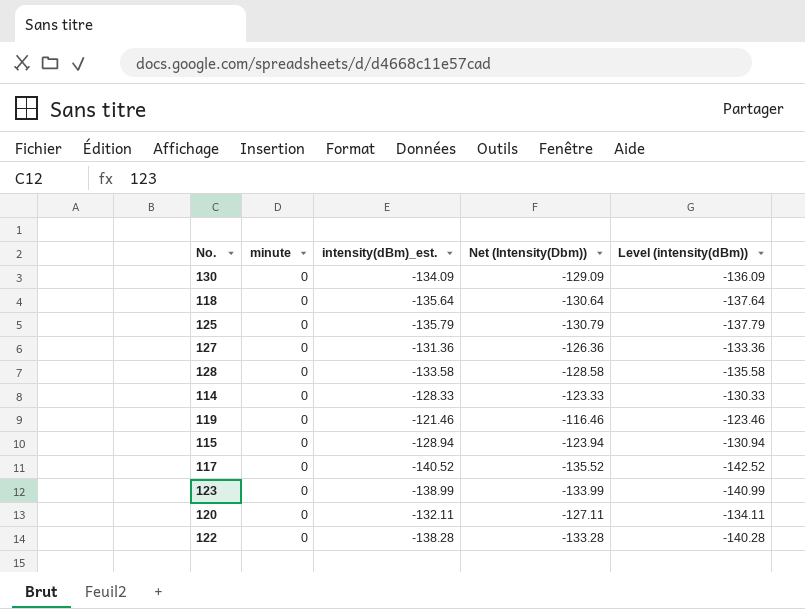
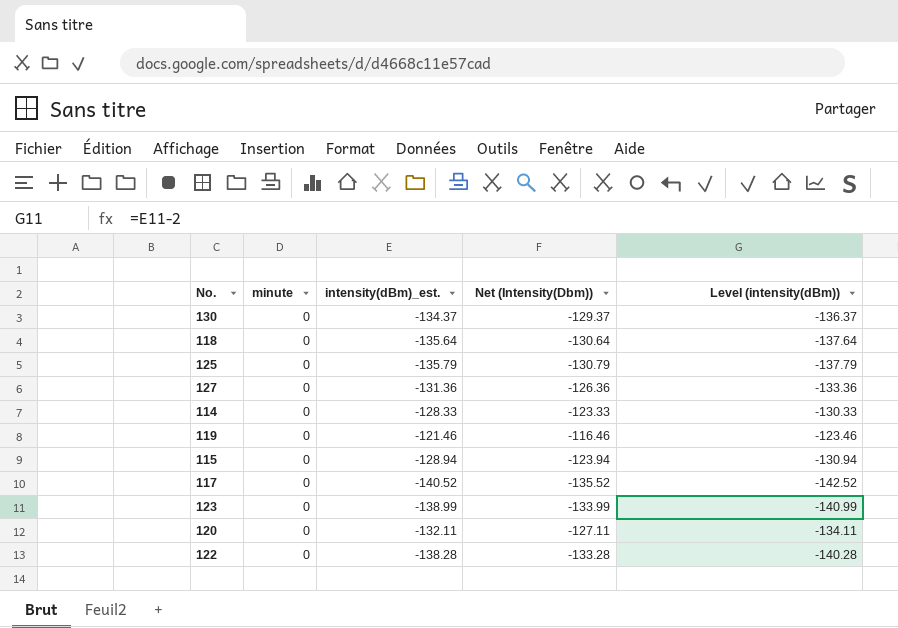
row 128: 0 | -133.58 | -128.58 | -135.58 -> none
130 | intensity(dBm)_est.: -134.09 -> -134.37
130 | Net (Intensity(Dbm)): -129.09 -> -129.37
130 | Level (intensity(dBm)): -136.09 -> -136.37

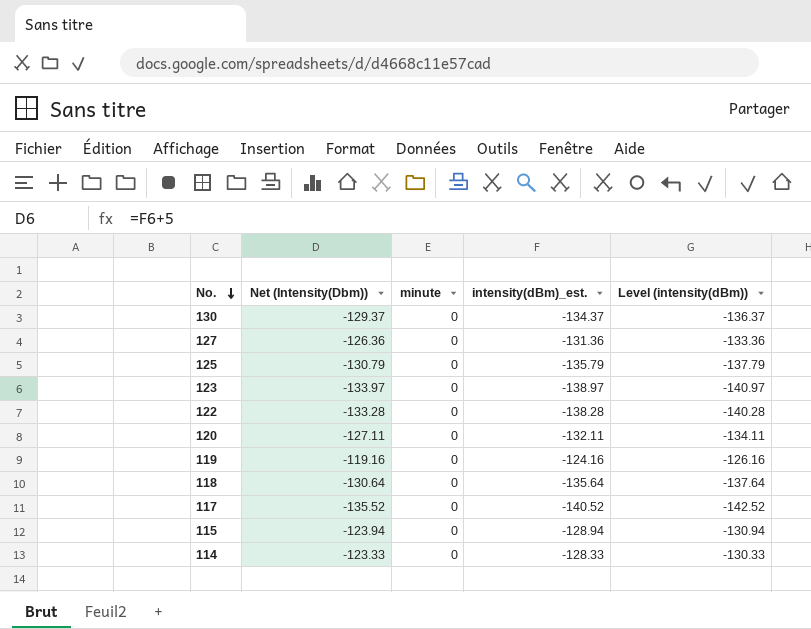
row order: none -> No. descending
column Net (Intensity(Dbm)) | position: 4 -> 2
123 | Net (Intensity(Dbm)): -133.99 -> -133.97
123 | intensity(dBm)_est.: -138.99 -> -138.97
123 | Level (intensity(dBm)): -140.99 -> -140.97
119 | Net (Intensity(Dbm)): -116.46 -> -119.16
119 | intensity(dBm)_est.: -121.46 -> -124.16
119 | Level (intensity(dBm)): -123.46 -> -126.16

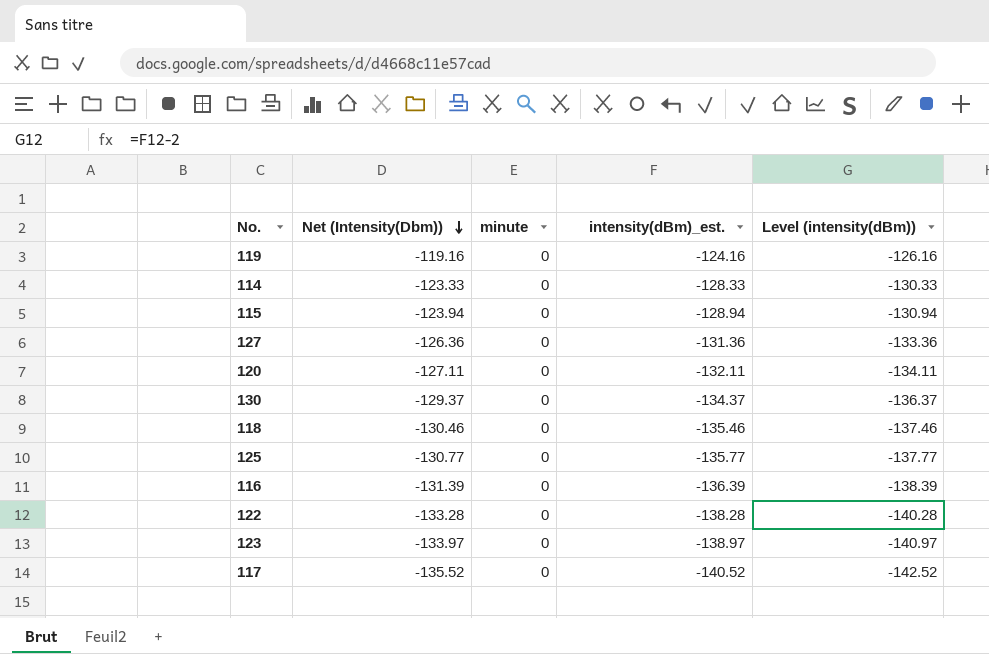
row order: No. descending -> Net (Intensity(Dbm)) descending
118 | Net (Intensity(Dbm)): -130.64 -> -130.46
118 | intensity(dBm)_est.: -135.64 -> -135.46
118 | Level (intensity(dBm)): -137.64 -> -137.46
125 | Net (Intensity(Dbm)): -130.79 -> -130.77
125 | intensity(dBm)_est.: -135.79 -> -135.77
125 | Level (intensity(dBm)): -137.79 -> -137.77
row 116: none -> -131.39 | 0 | -136.39 | -138.39

